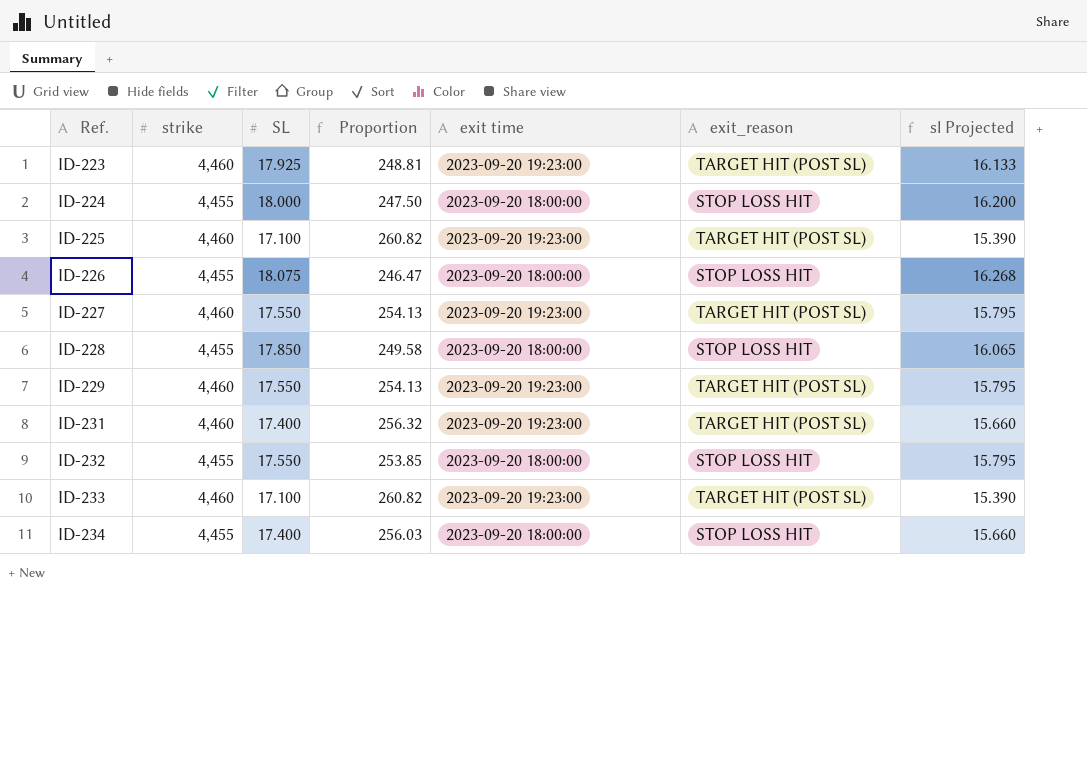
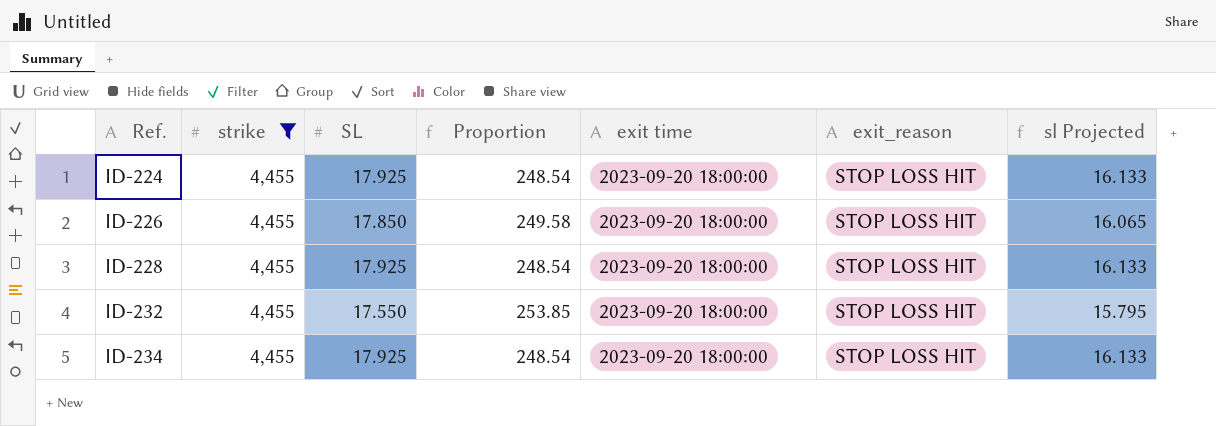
filter: none -> strike = 4,455
ID-224 | SL: 18.000 -> 17.925
ID-224 | Proportion: 247.50 -> 248.54
ID-224 | sl Projected: 16.200 -> 16.133
ID-226 | SL: 18.075 -> 17.850
ID-226 | Proportion: 246.47 -> 249.58
ID-226 | sl Projected: 16.268 -> 16.065
ID-228 | SL: 17.850 -> 17.925
ID-228 | Proportion: 249.58 -> 248.54
ID-228 | sl Projected: 16.065 -> 16.133
ID-234 | SL: 17.400 -> 17.925
ID-234 | Proportion: 256.03 -> 248.54
ID-234 | sl Projected: 15.660 -> 16.133

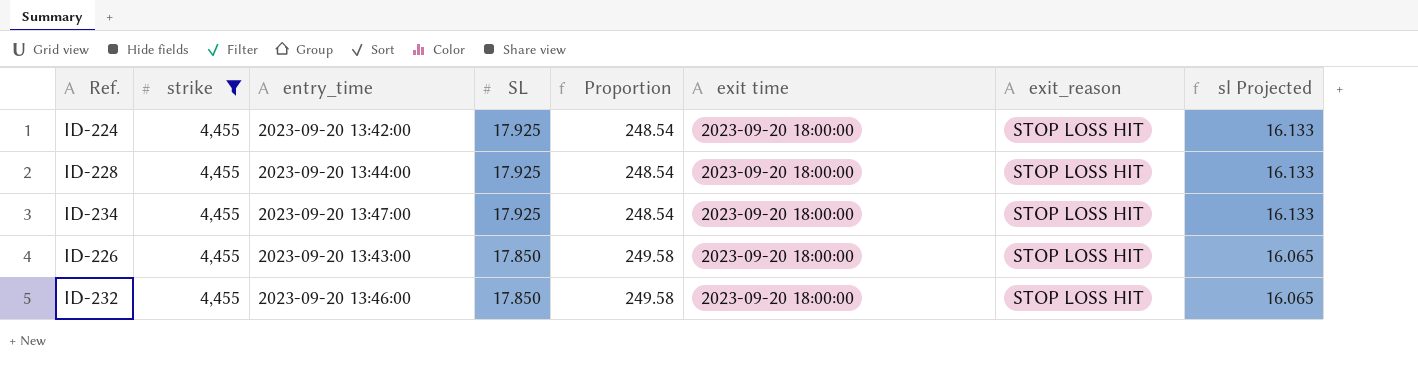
row order: Ref. ascending -> SL descending
column entry_time | position: none -> 3
ID-232 | SL: 17.550 -> 17.850
ID-232 | Proportion: 253.85 -> 249.58
ID-232 | sl Projected: 15.795 -> 16.065

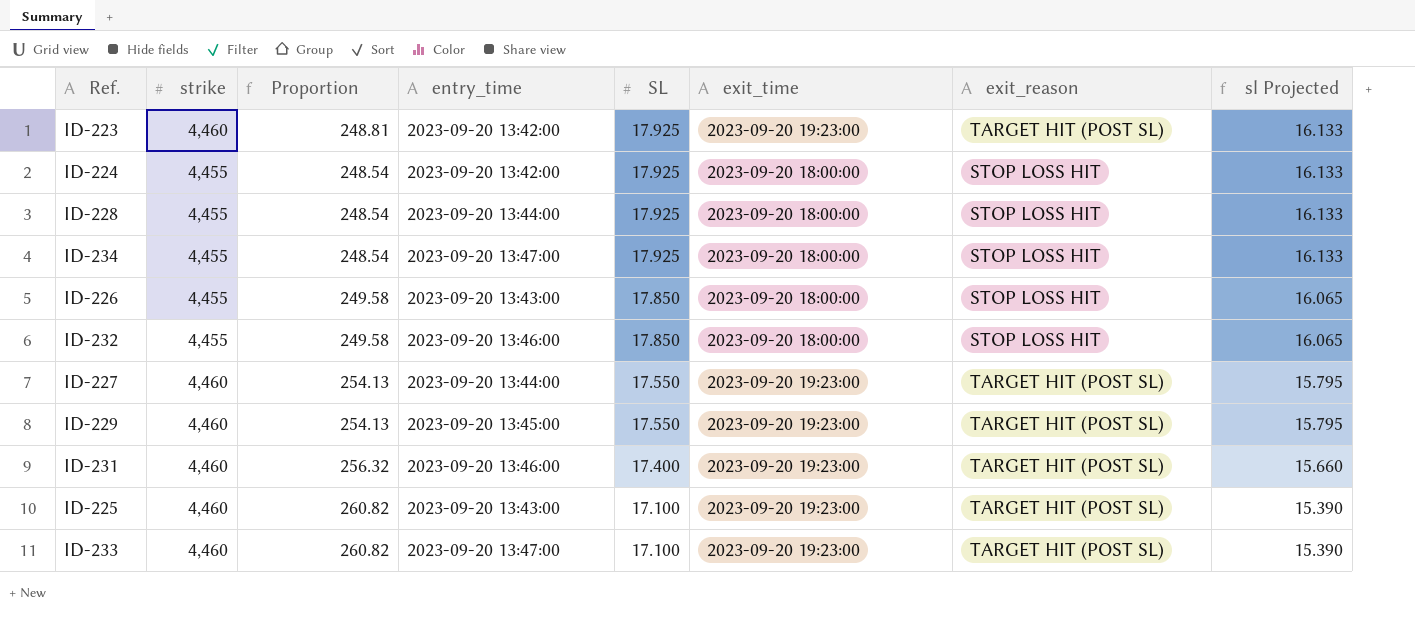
filter: strike = 4,455 -> none
column Proportion | position: 5 -> 3
column name: exit time -> exit_time

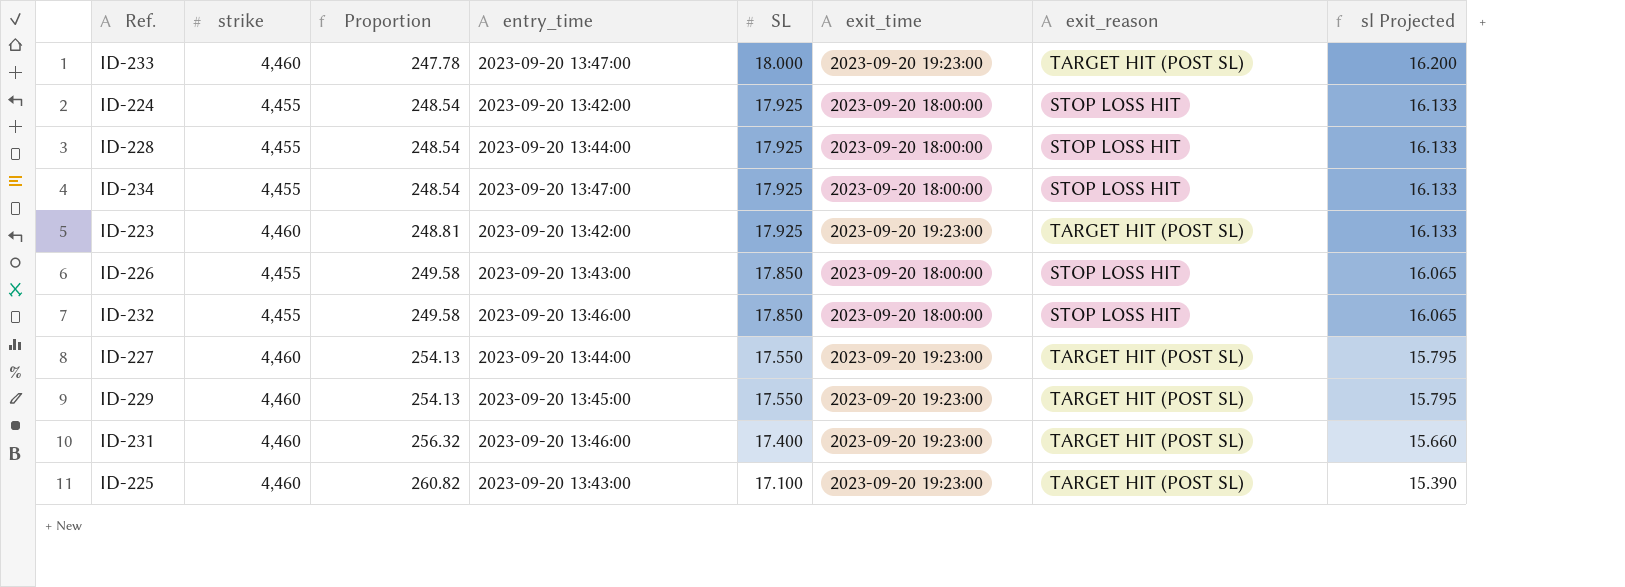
row order: SL descending -> Proportion ascending
ID-233 | Proportion: 260.82 -> 247.78
ID-233 | SL: 17.100 -> 18.000
ID-233 | sl Projected: 15.390 -> 16.200

